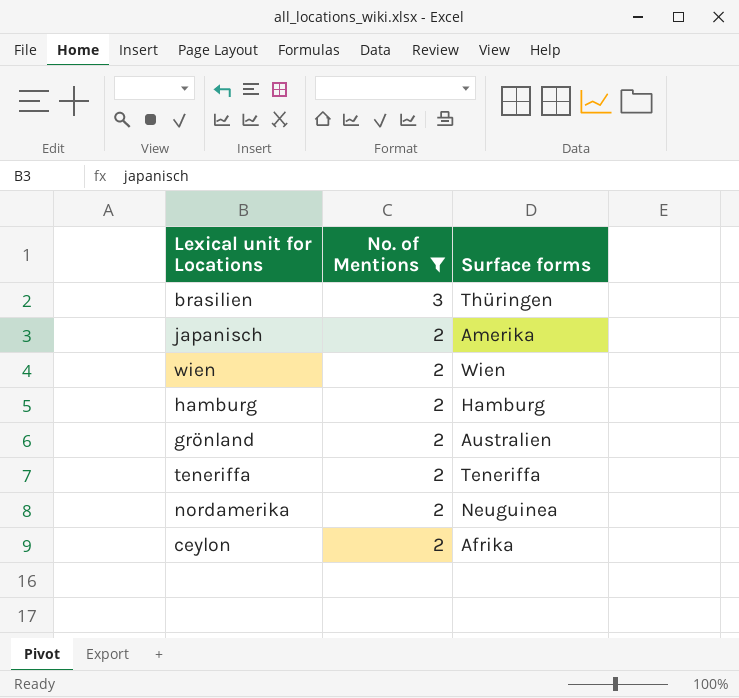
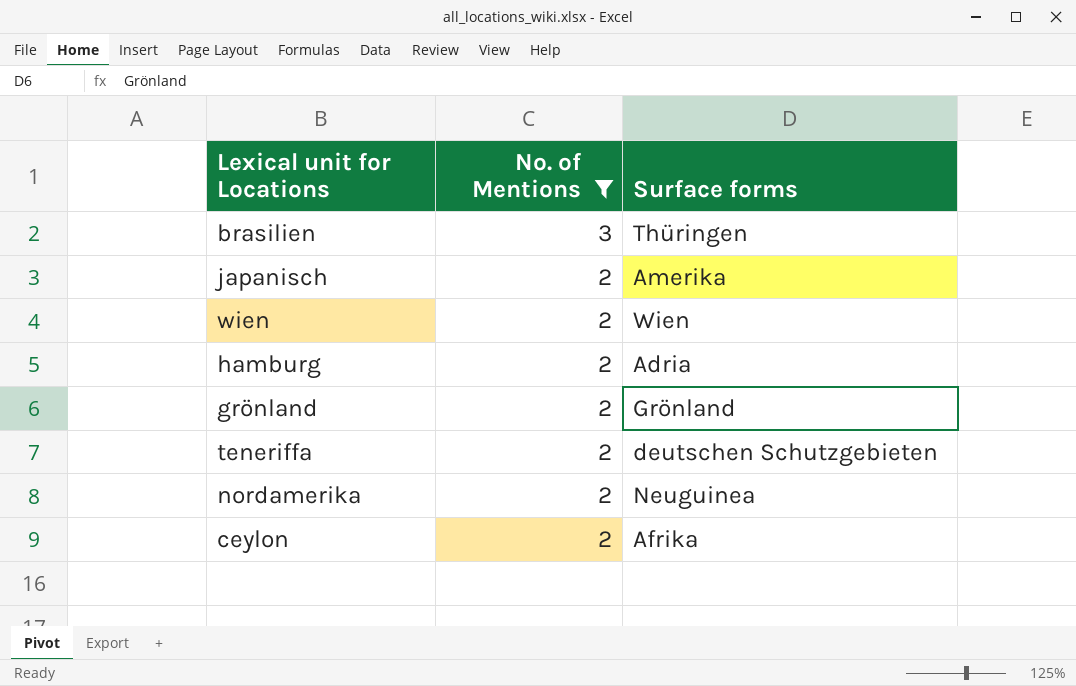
hamburg | Surface forms: Hamburg -> Adria
grönland | Surface forms: Australien -> Grönland
teneriffa | Surface forms: Teneriffa -> deutschen Schutzgebieten

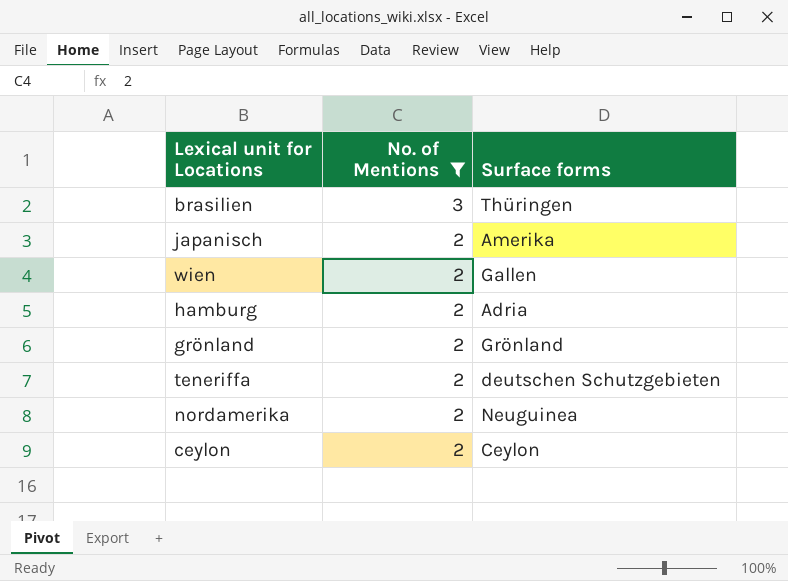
wien | Surface forms: Wien -> Gallen
ceylon | Surface forms: Afrika -> Ceylon

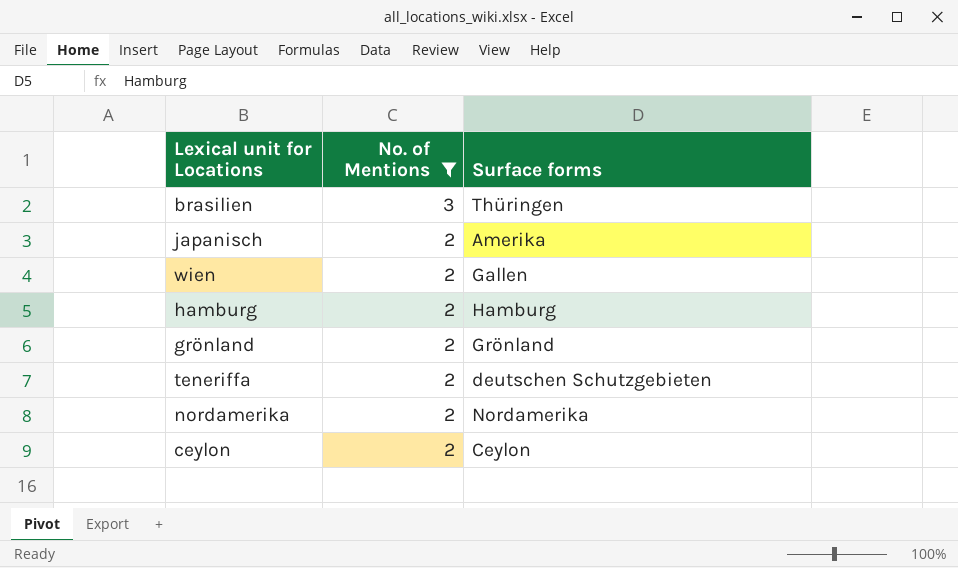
hamburg | Surface forms: Adria -> Hamburg
nordamerika | Surface forms: Neuguinea -> Nordamerika

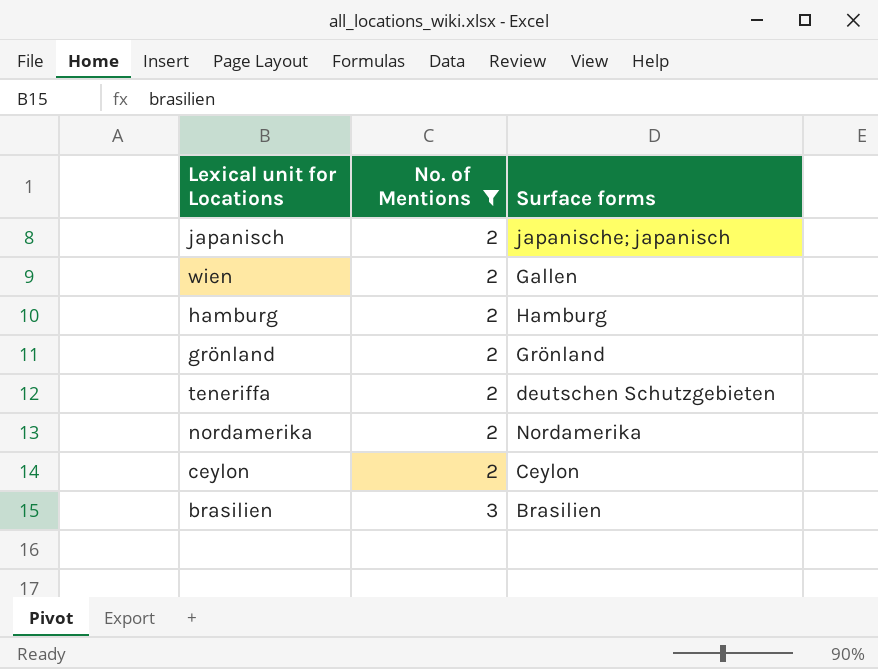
row order: No. of Mentions descending -> No. of Mentions ascending
japanisch | Surface forms: Amerika -> japanische; japanisch
brasilien | Surface forms: Thüringen -> Brasilien

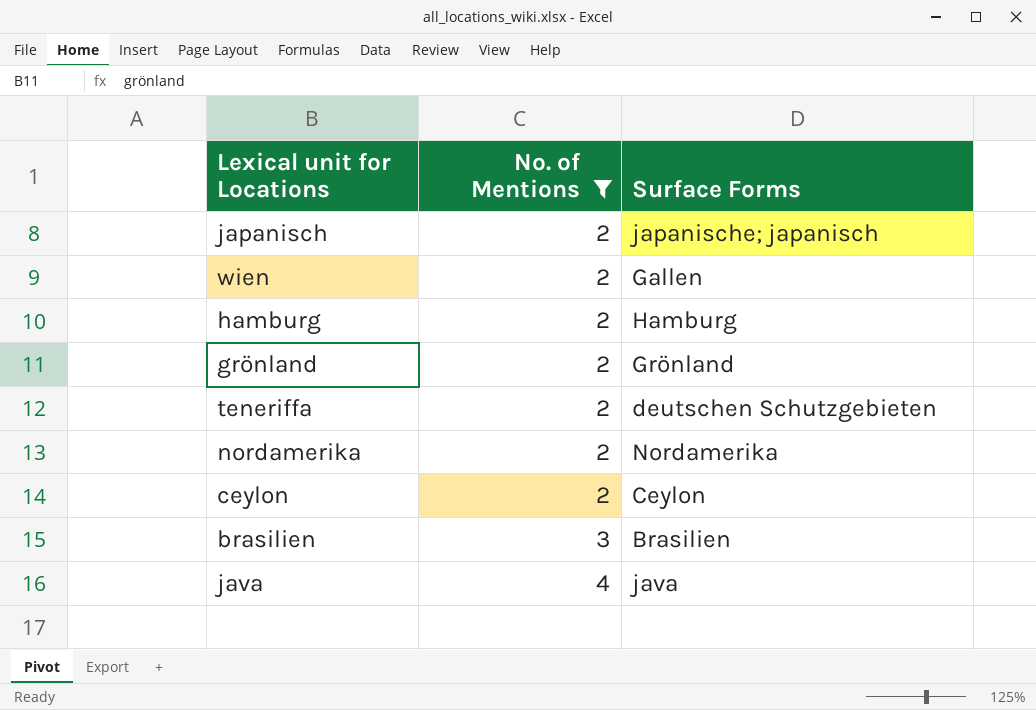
column name: Surface forms -> Surface Forms
row java: none -> 4 | java

